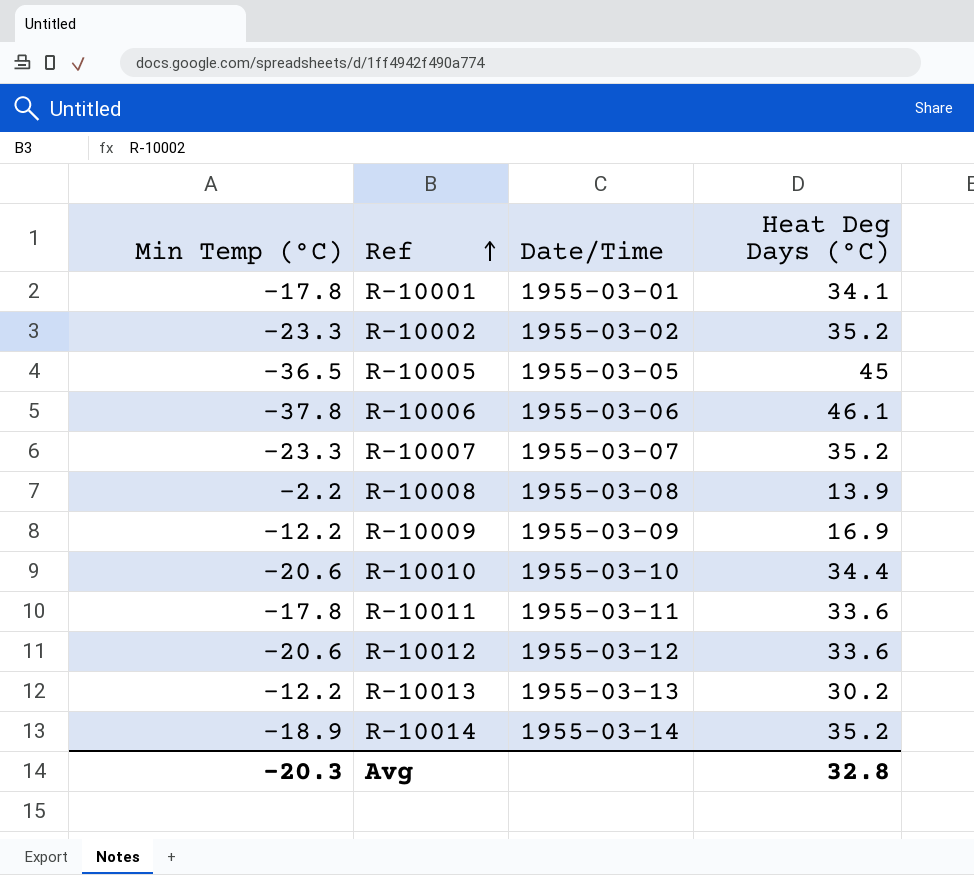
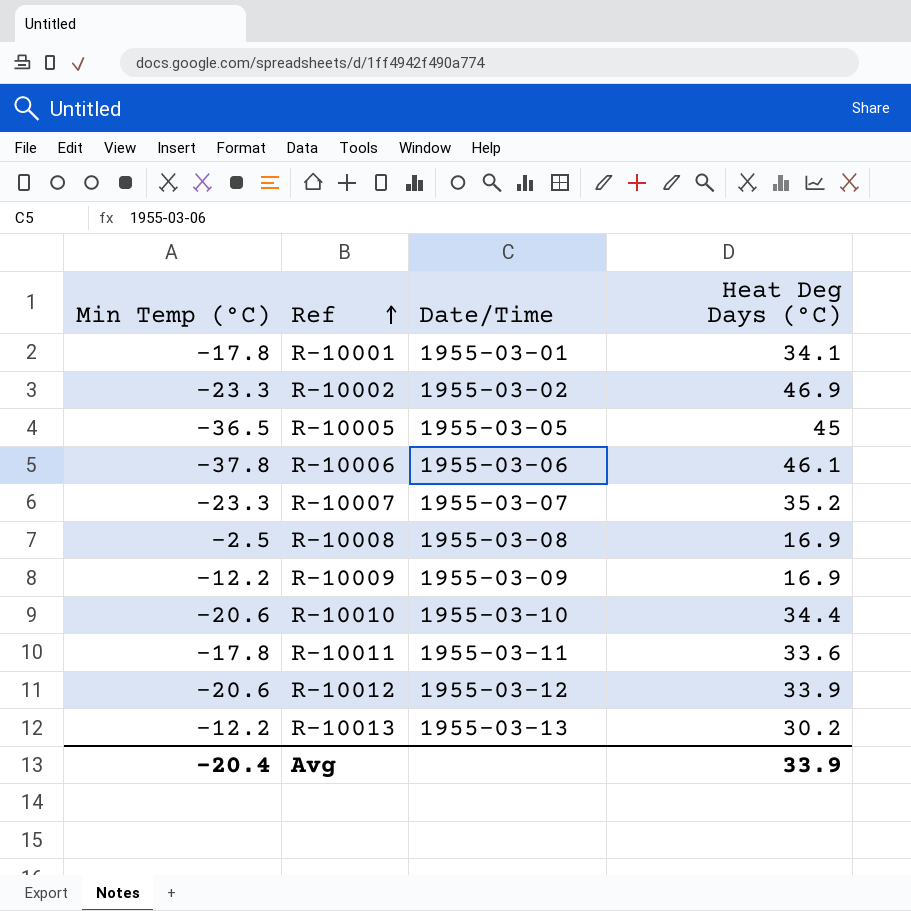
row R-10014: -18.9 | 1955-03-14 | 35.2 -> none
R-10002 | Heat Deg Days (°C): 35.2 -> 46.9
R-10008 | Min Temp (°C): -2.2 -> -2.5
R-10008 | Heat Deg Days (°C): 13.9 -> 16.9
R-10012 | Heat Deg Days (°C): 33.6 -> 33.9
Avg | Min Temp (°C): -20.3 -> -20.4
Avg | Heat Deg Days (°C): 32.8 -> 33.9

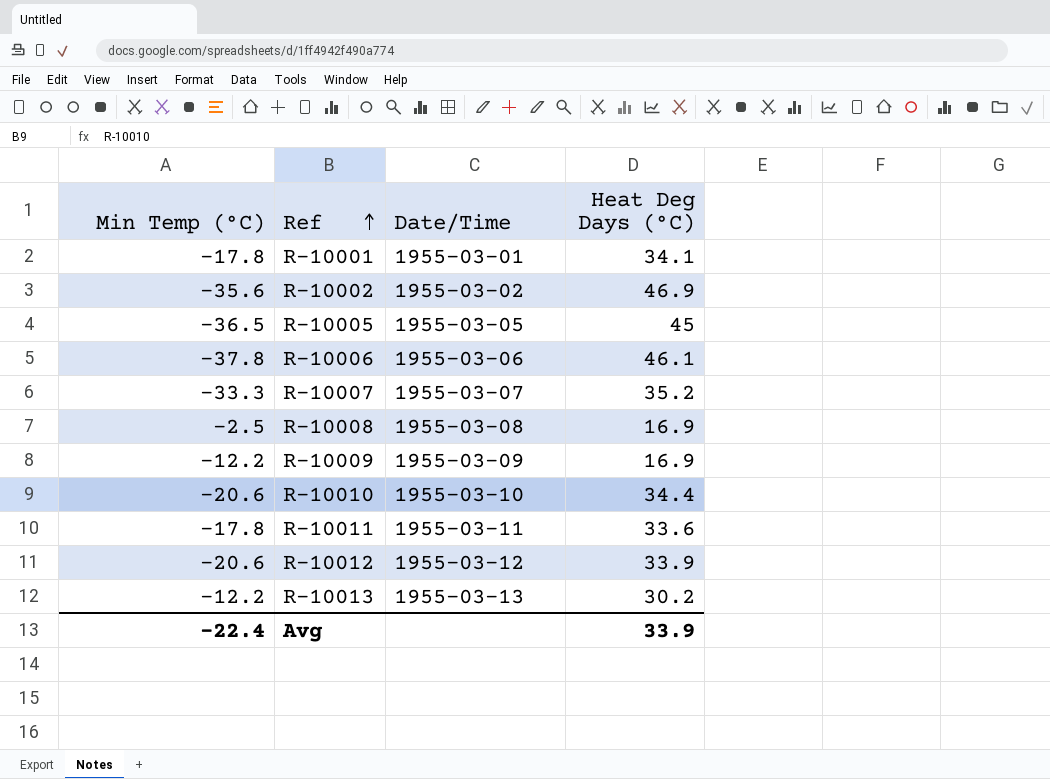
R-10002 | Min Temp (°C): -23.3 -> -35.6
R-10007 | Min Temp (°C): -23.3 -> -33.3
Avg | Min Temp (°C): -20.4 -> -22.4

